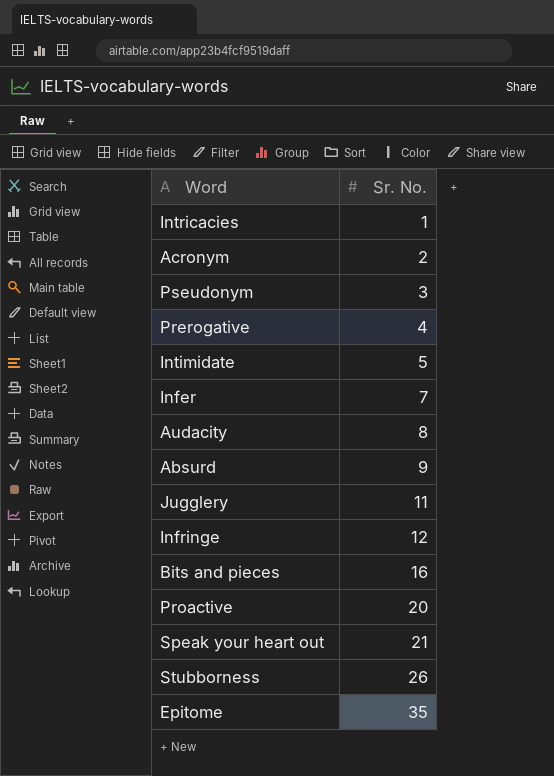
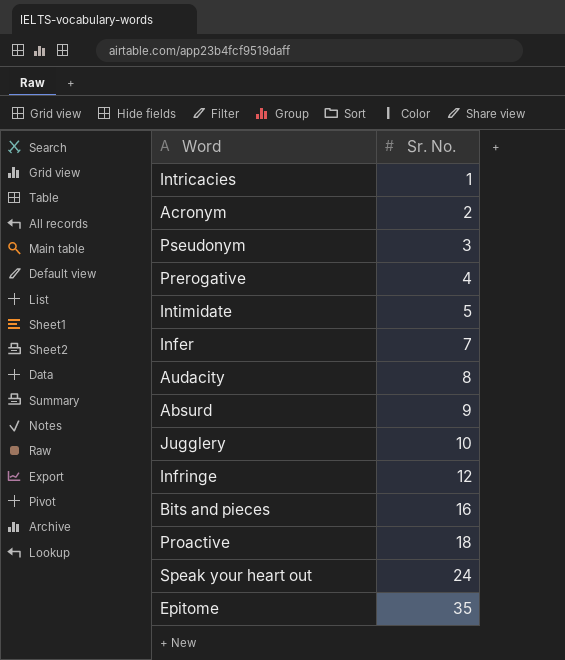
row Stubborness: 26 -> none
Jugglery | Sr. No.: 11 -> 10
Proactive | Sr. No.: 20 -> 18
Speak your heart out | Sr. No.: 21 -> 24

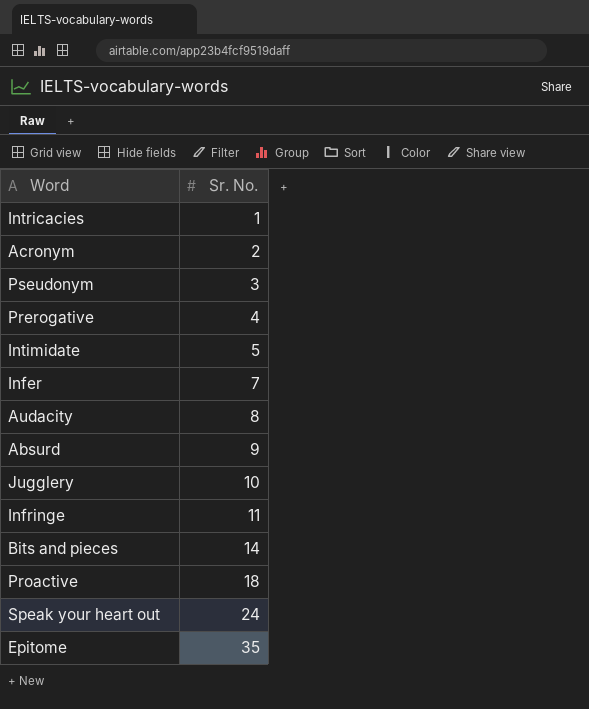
Infringe | Sr. No.: 12 -> 11
Bits and pieces | Sr. No.: 16 -> 14

